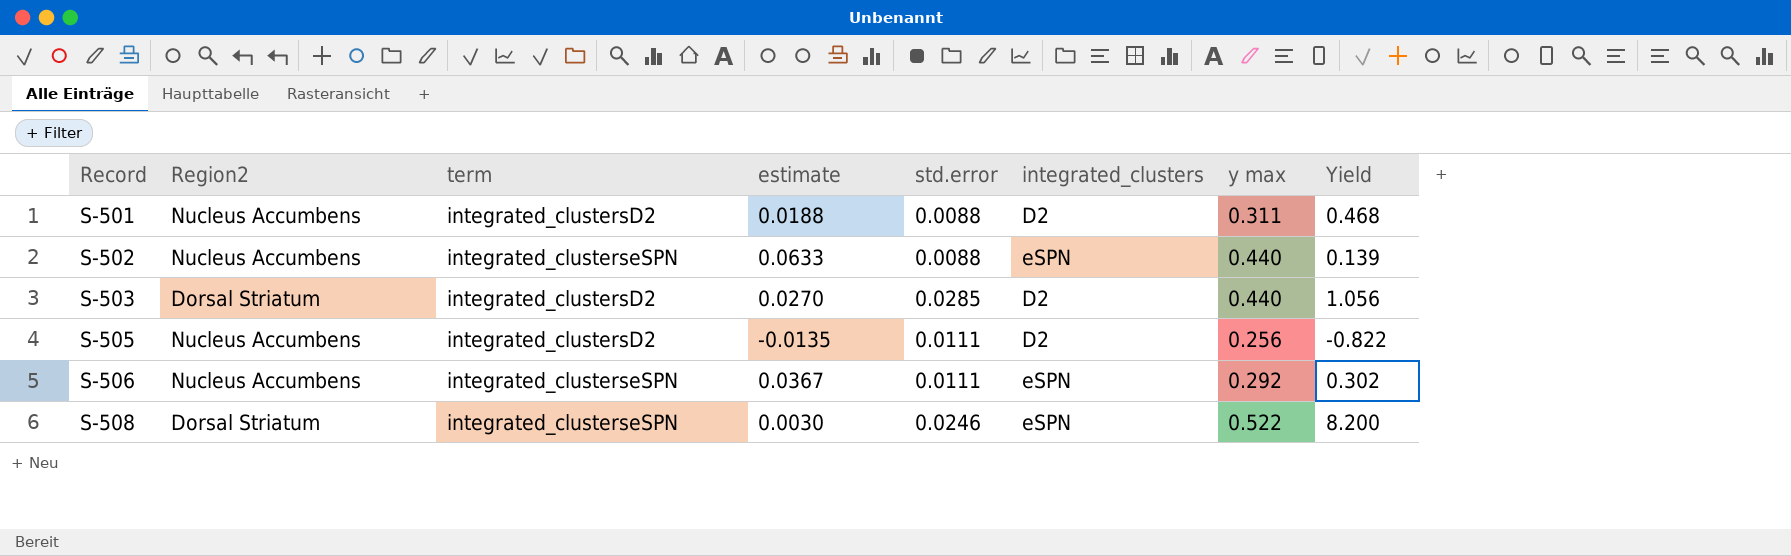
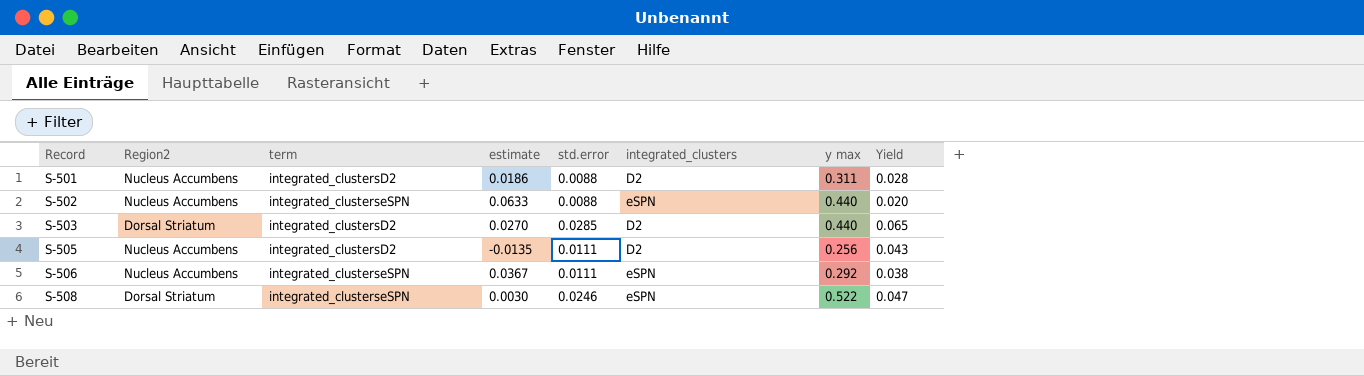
column Yield | formula: [std.error] / [estimate] -> [std.error] / [y max]
S-501 | estimate: 0.0188 -> 0.0186

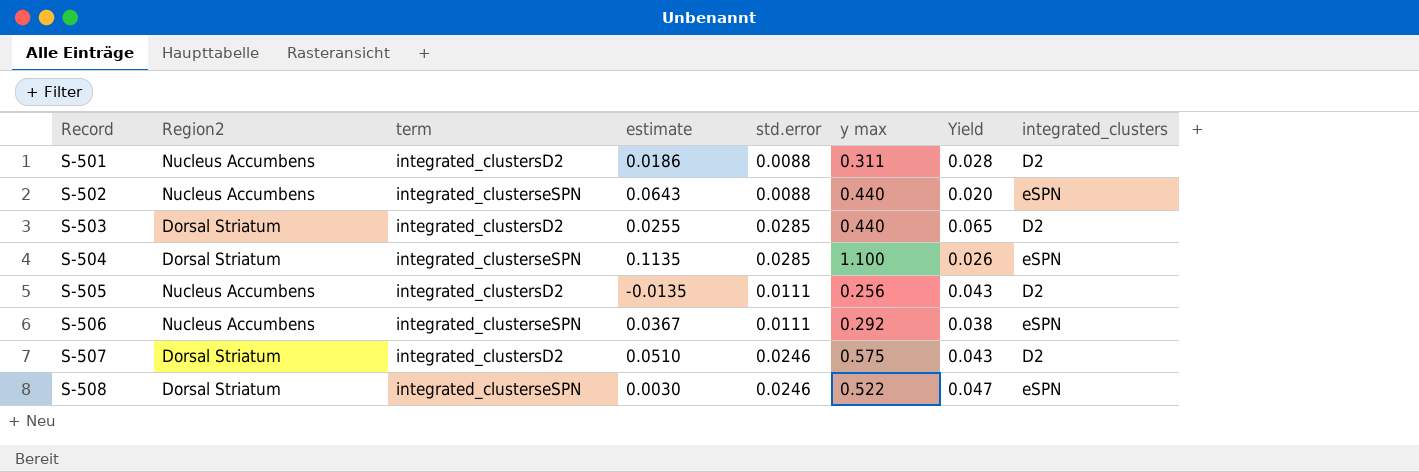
column integrated_clusters | position: 6 -> 8
S-502 | estimate: 0.0633 -> 0.0643
S-503 | estimate: 0.0270 -> 0.0255
row S-504: none -> Dorsal Striatum | integrated_clusterseSPN | 0.1135 | 0.0285 | 1.100 | 0.026 | eSPN
row S-507: none -> Dorsal Striatum | integrated_clustersD2 | 0.0510 | 0.0246 | 0.575 | 0.043 | D2

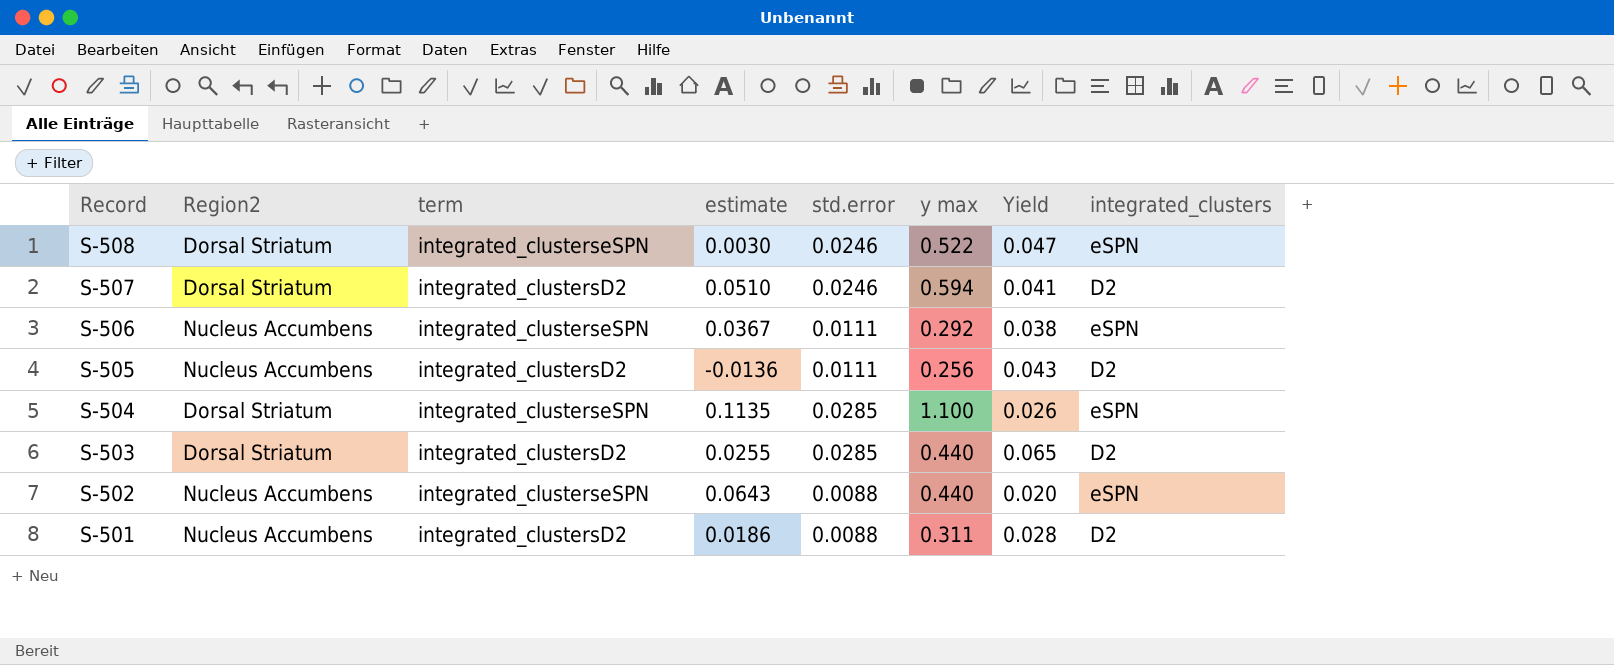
row order: Record ascending -> Record descending
S-507 | y max: 0.575 -> 0.594
S-507 | Yield: 0.043 -> 0.041
S-505 | estimate: -0.0135 -> -0.0136

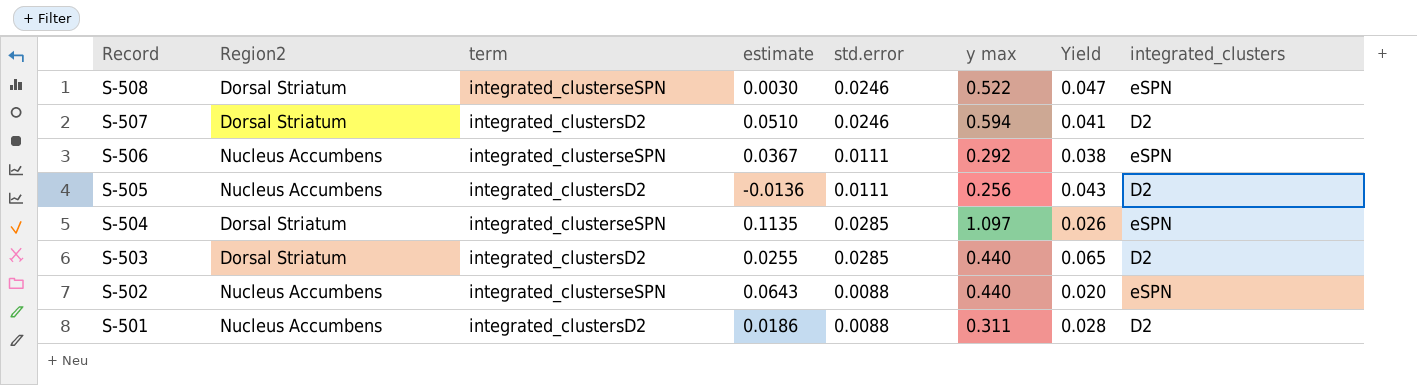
S-504 | y max: 1.100 -> 1.097

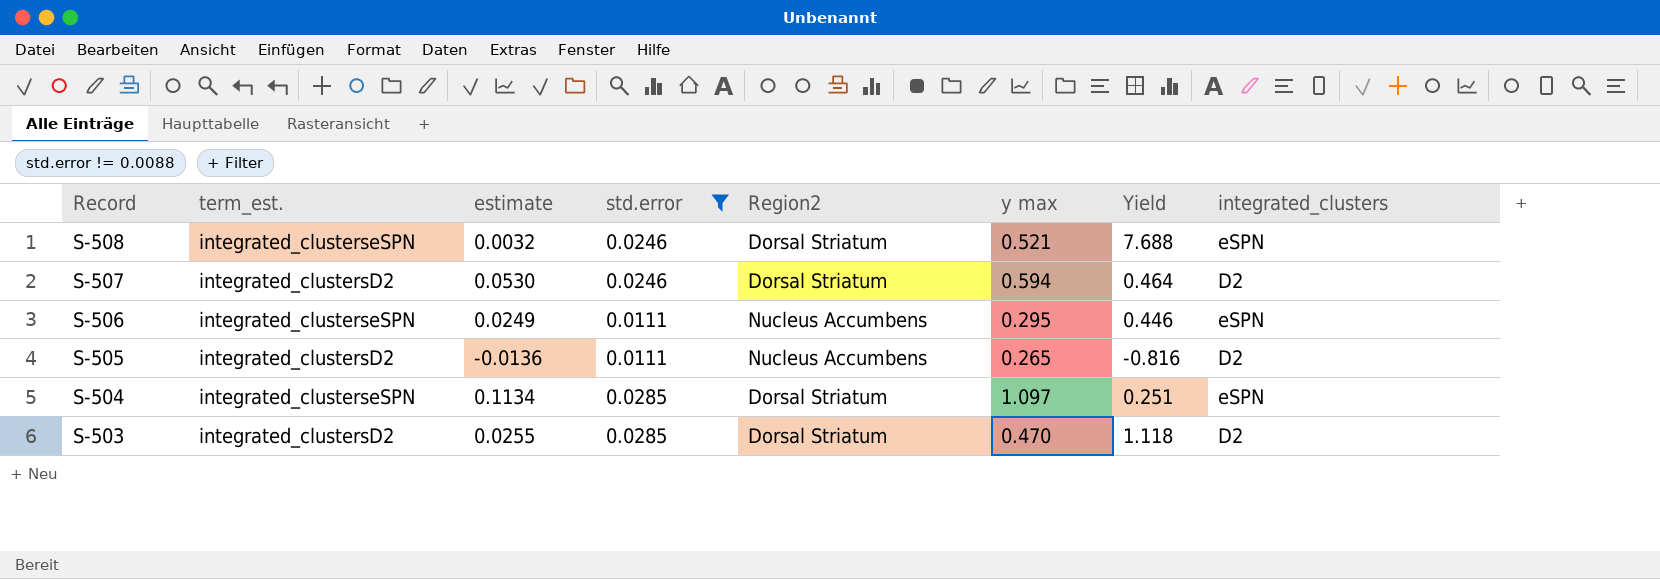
filter: none -> std.error != 0.0088
column name: term -> term_est.
column Region2 | position: 2 -> 5
column Yield | formula: [std.error] / [y max] -> [std.error] / [estimate]
S-508 | estimate: 0.0030 -> 0.0032
S-508 | y max: 0.522 -> 0.521
S-507 | estimate: 0.0510 -> 0.0530
S-506 | estimate: 0.0367 -> 0.0249
S-506 | y max: 0.292 -> 0.295
S-505 | y max: 0.256 -> 0.265
S-504 | estimate: 0.1135 -> 0.1134
S-503 | y max: 0.440 -> 0.470

